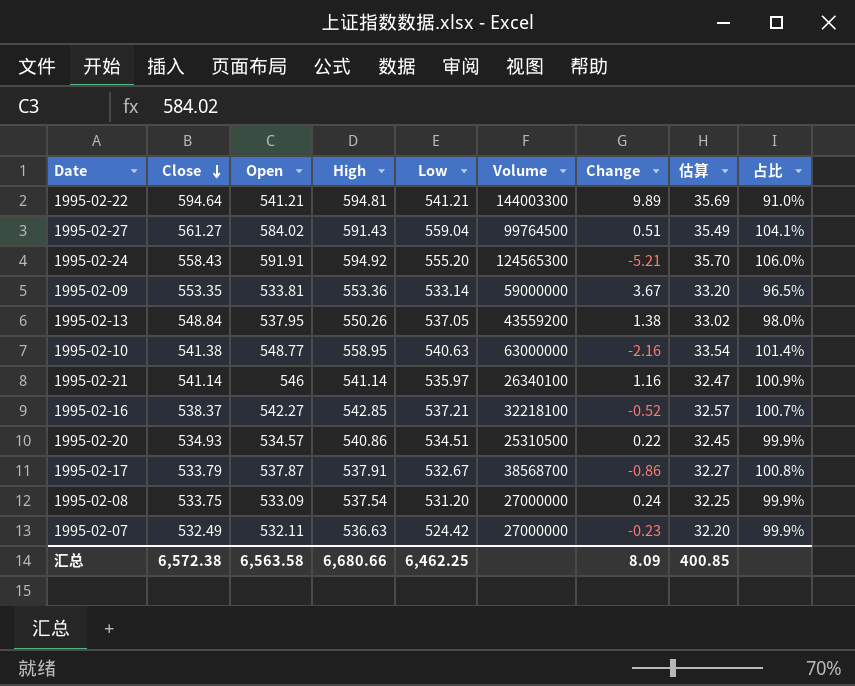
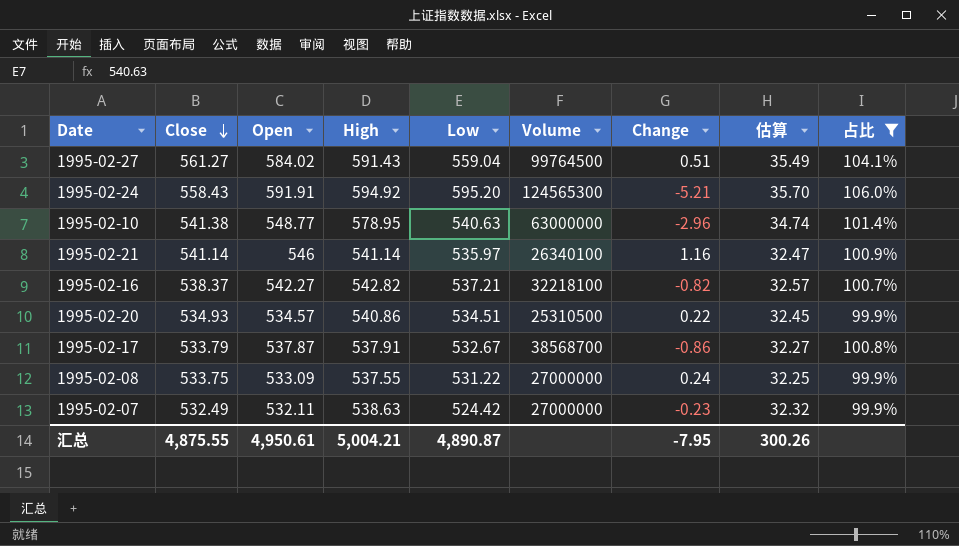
filter: none -> 占比 >= 99.9%
1995-02-24 | Low: 555.20 -> 595.20
1995-02-10 | High: 558.95 -> 578.95
1995-02-10 | Change: -2.16 -> -2.96
1995-02-10 | 估算: 33.54 -> 34.74
1995-02-16 | High: 542.85 -> 542.82
1995-02-16 | Change: -0.52 -> -0.82
1995-02-08 | High: 537.54 -> 537.55
1995-02-08 | Low: 531.20 -> 531.22
1995-02-07 | High: 536.63 -> 538.63
1995-02-07 | 估算: 32.20 -> 32.32
汇总 | Close: 6,572.38 -> 4,875.55
汇总 | Open: 6,563.58 -> 4,950.61
汇总 | High: 6,680.66 -> 5,004.21
汇总 | Low: 6,462.25 -> 4,890.87
汇总 | Change: 8.09 -> -7.95
汇总 | 估算: 400.85 -> 300.26

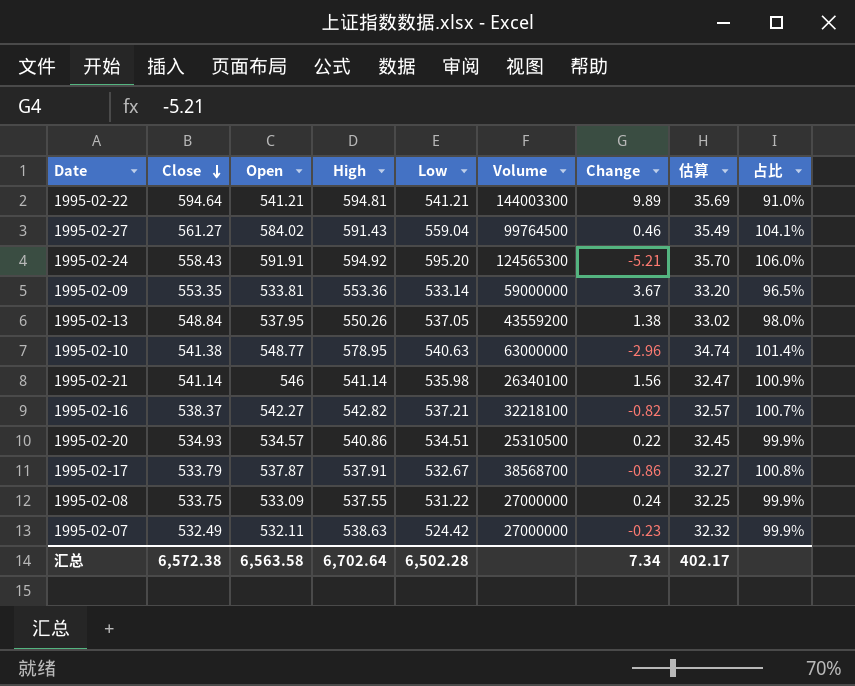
filter: 占比 >= 99.9% -> none
1995-02-27 | Change: 0.51 -> 0.46
1995-02-21 | Low: 535.97 -> 535.98
1995-02-21 | Change: 1.16 -> 1.56
汇总 | Close: 4,875.55 -> 6,572.38
汇总 | Open: 4,950.61 -> 6,563.58
汇总 | High: 5,004.21 -> 6,702.64
汇总 | Low: 4,890.87 -> 6,502.28
汇总 | Change: -7.95 -> 7.34
汇总 | 估算: 300.26 -> 402.17

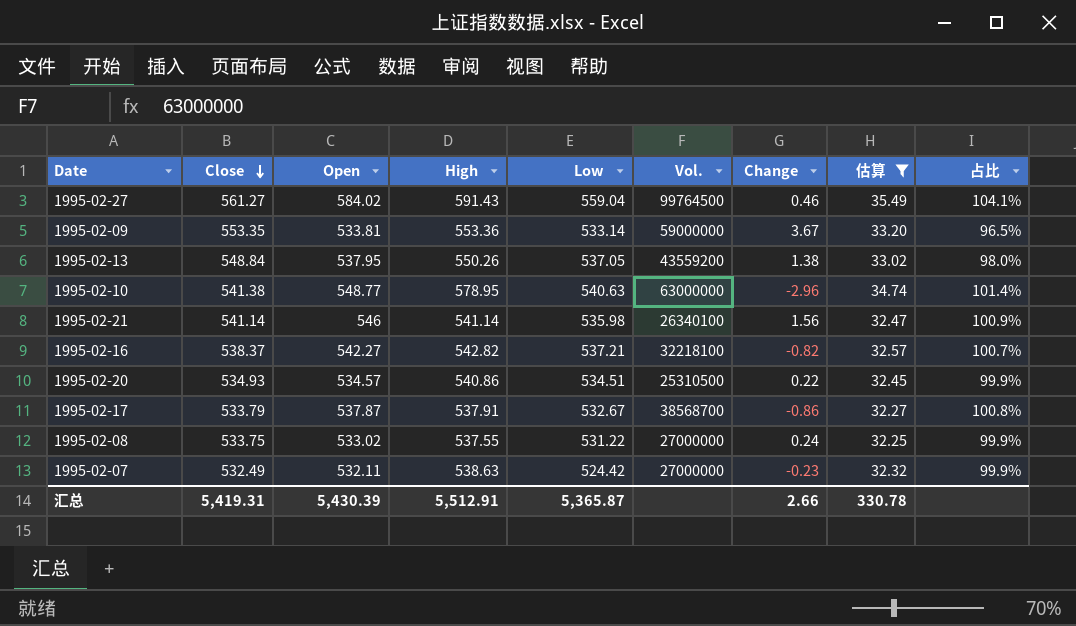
filter: none -> 估算 <= 35.49
column name: Volume -> Vol.
1995-02-08 | Open: 533.09 -> 533.02
汇总 | Close: 6,572.38 -> 5,419.31
汇总 | Open: 6,563.58 -> 5,430.39
汇总 | High: 6,702.64 -> 5,512.91
汇总 | Low: 6,502.28 -> 5,365.87
汇总 | Change: 7.34 -> 2.66
汇总 | 估算: 402.17 -> 330.78

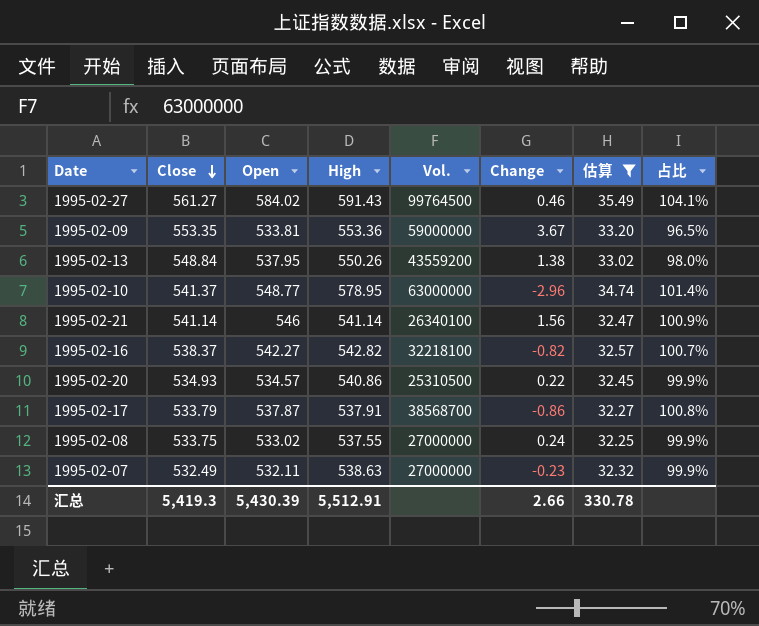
column Low | position: 5 -> none
1995-02-10 | Close: 541.38 -> 541.37
汇总 | Close: 5,419.31 -> 5,419.3

